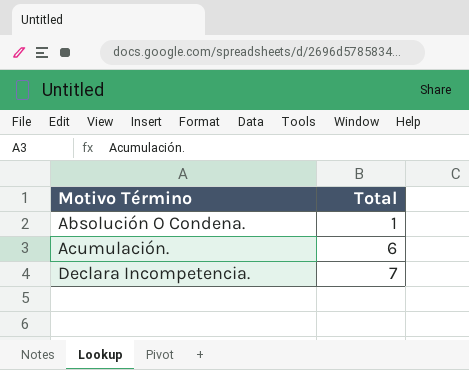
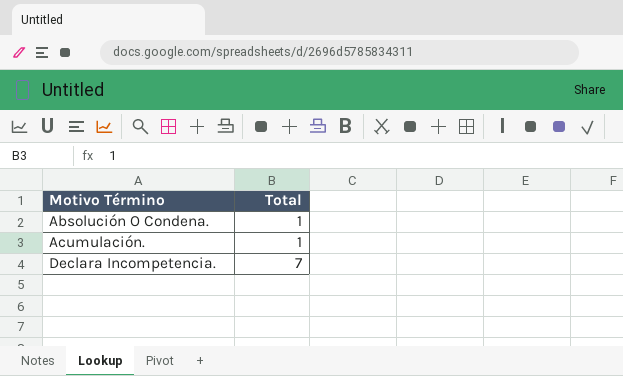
Acumulación. | Total: 6 -> 1

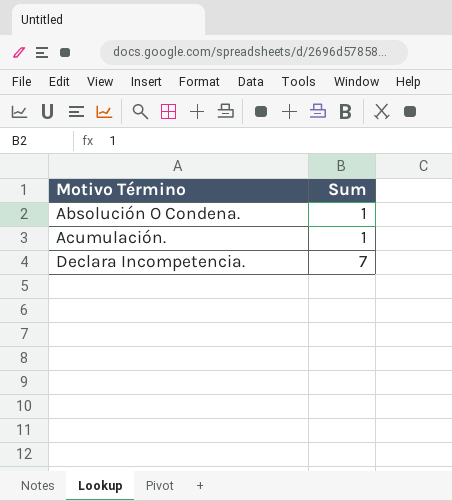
column name: Total -> Sum

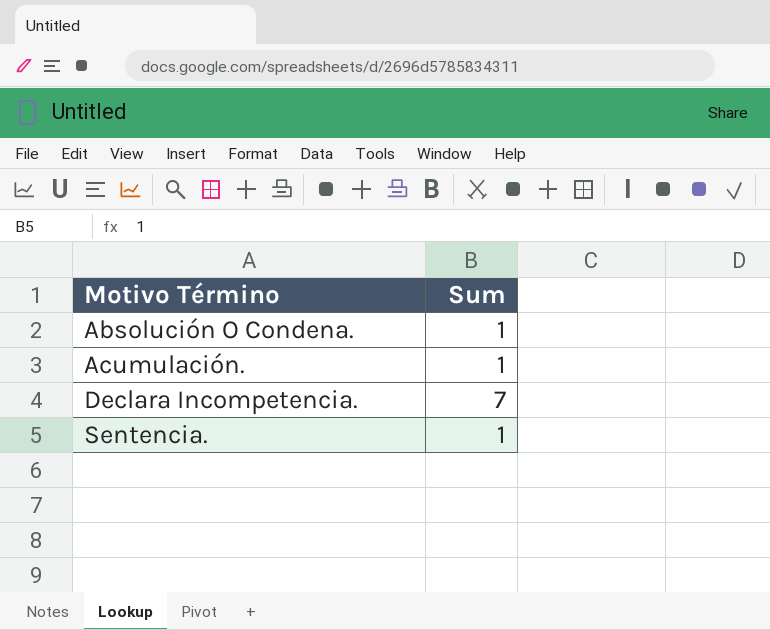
row Sentencia.: none -> 1

